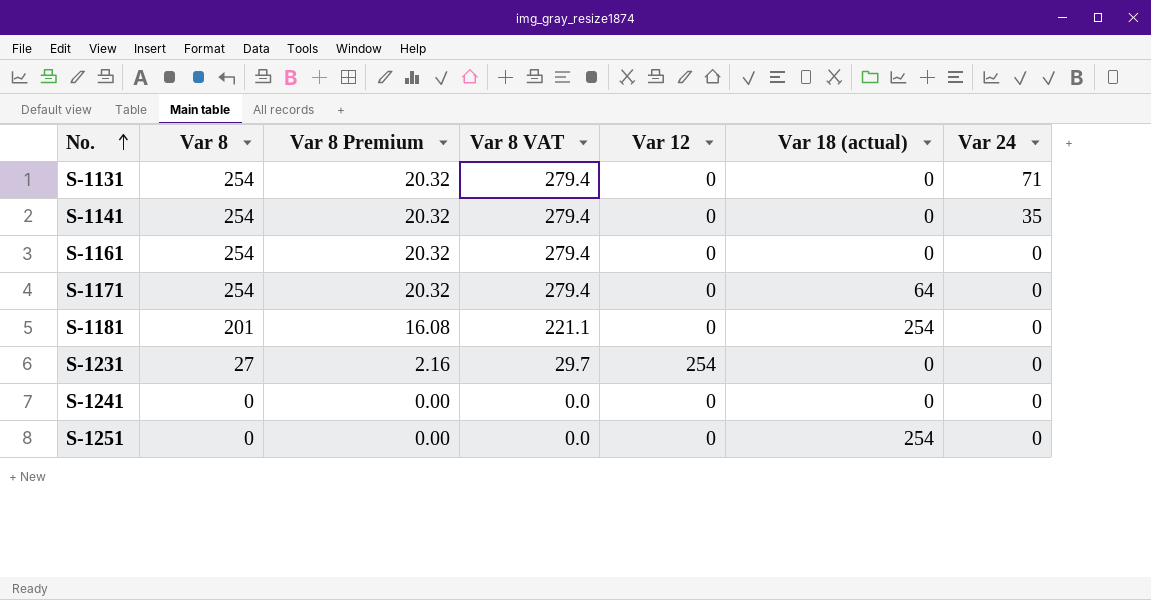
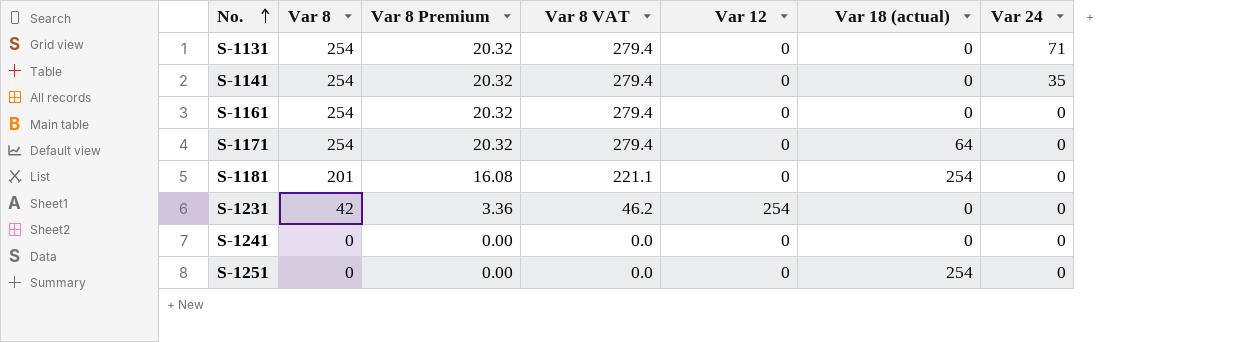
S-1231 | Var 8: 27 -> 42
S-1231 | Var 8 Premium: 2.16 -> 3.36
S-1231 | Var 8 VAT: 29.7 -> 46.2

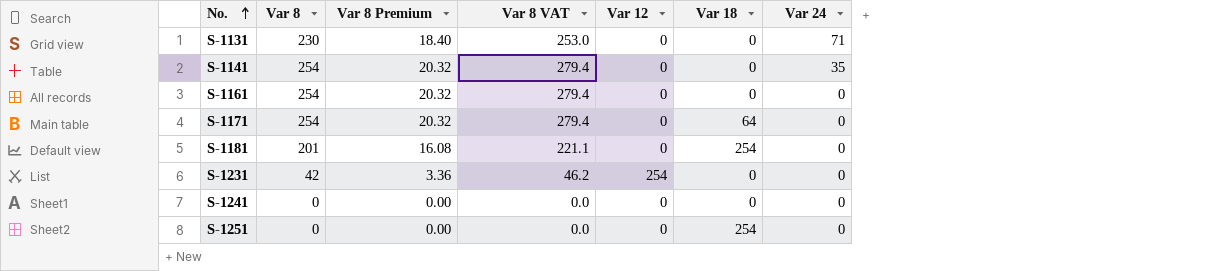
column name: Var 18 (actual) -> Var 18
S-1131 | Var 8: 254 -> 230
S-1131 | Var 8 Premium: 20.32 -> 18.40
S-1131 | Var 8 VAT: 279.4 -> 253.0

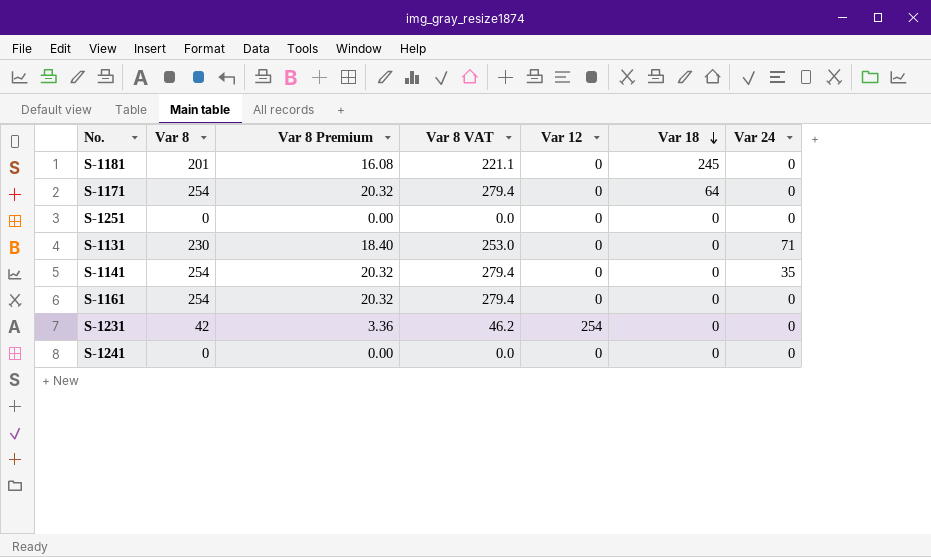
row order: No. ascending -> Var 18 descending
S-1181 | Var 18: 254 -> 245
S-1251 | Var 18: 254 -> 0

